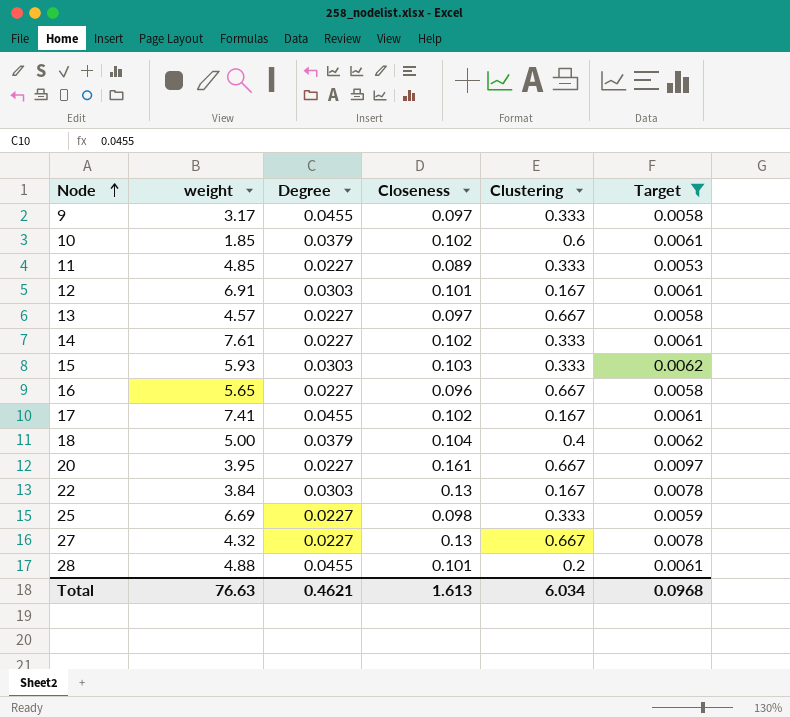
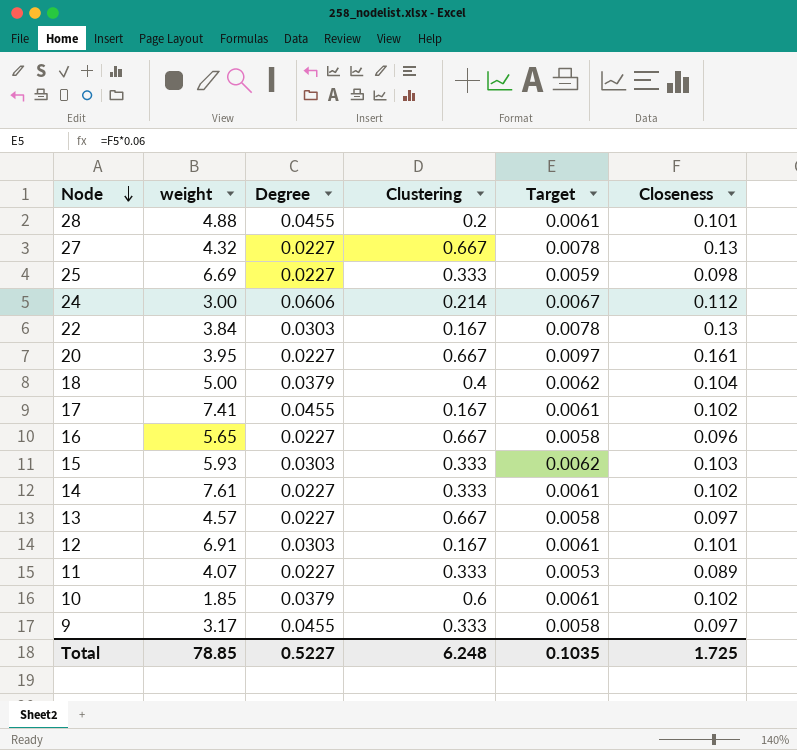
filter: Target != 0.0067 -> none
row order: Node ascending -> Node descending
column Closeness | position: 4 -> 6
11 | weight: 4.85 -> 4.07
Total | weight: 76.63 -> 78.85
Total | Degree: 0.4621 -> 0.5227
Total | Clustering: 6.034 -> 6.248
Total | Target: 0.0968 -> 0.1035
Total | Closeness: 1.613 -> 1.725

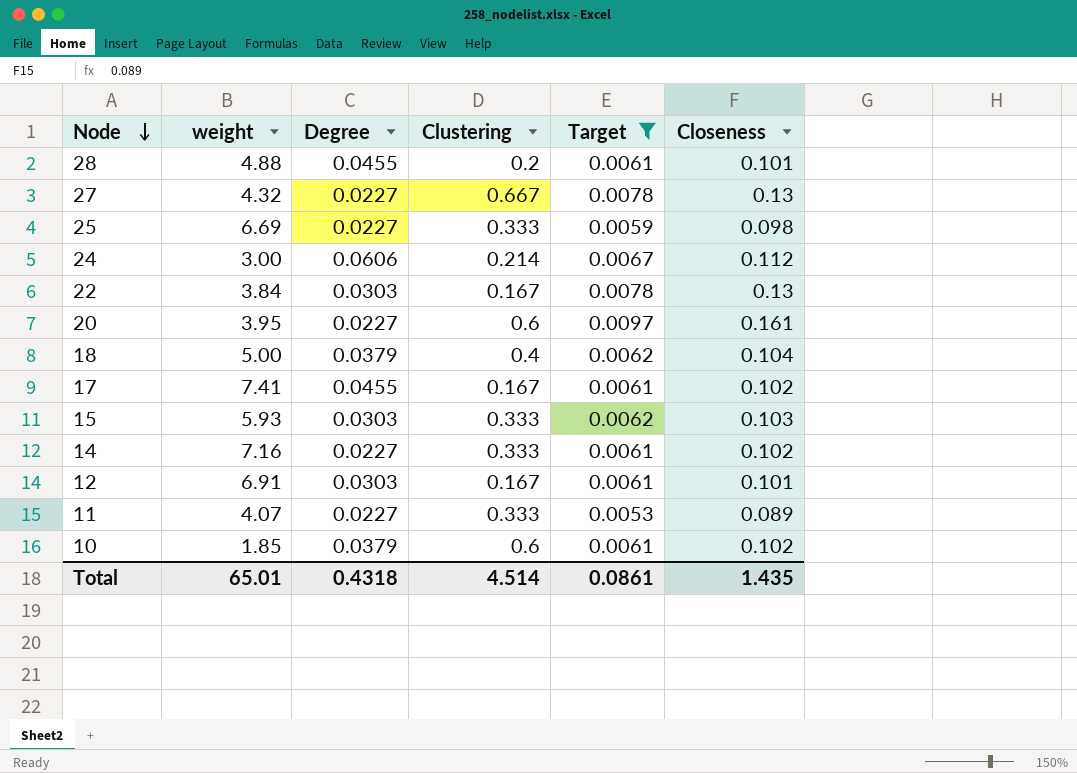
filter: none -> Target != 0.0058
20 | Clustering: 0.667 -> 0.6
14 | weight: 7.61 -> 7.16
Total | weight: 78.85 -> 65.01
Total | Degree: 0.5227 -> 0.4318
Total | Clustering: 6.248 -> 4.514
Total | Target: 0.1035 -> 0.0861
Total | Closeness: 1.725 -> 1.435

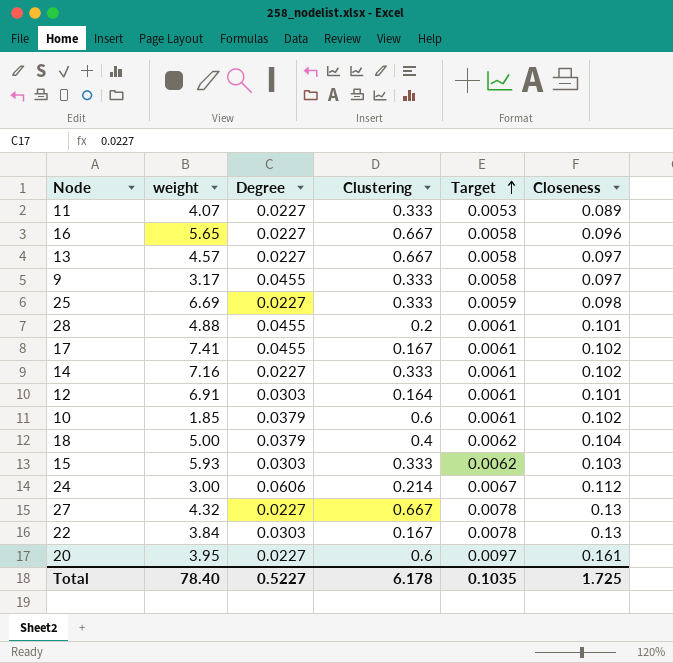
filter: Target != 0.0058 -> none
row order: Node descending -> Target ascending
12 | Clustering: 0.167 -> 0.164
Total | weight: 65.01 -> 78.40
Total | Degree: 0.4318 -> 0.5227
Total | Clustering: 4.514 -> 6.178
Total | Target: 0.0861 -> 0.1035
Total | Closeness: 1.435 -> 1.725

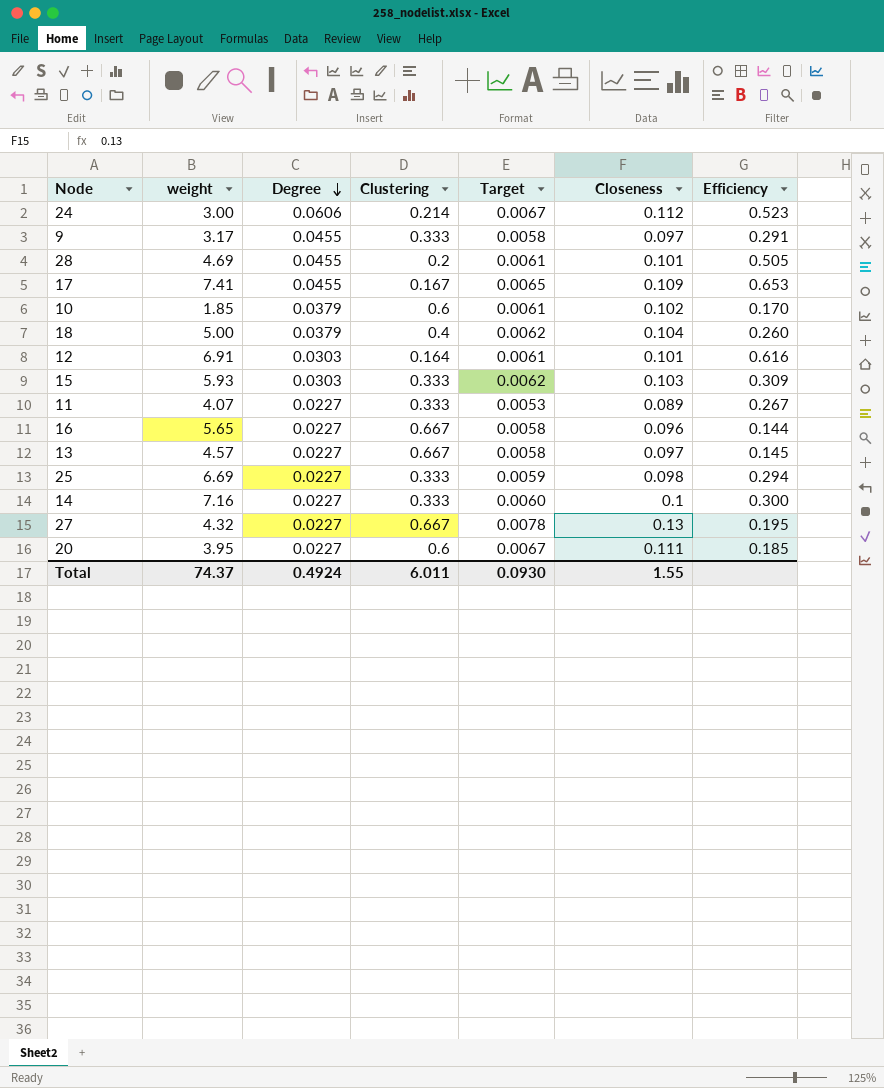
row order: Target ascending -> Degree descending
column Efficiency | formula: none -> [Closeness] / [Clustering]
row 22: 3.84 | 0.0303 | 0.167 | 0.0078 | 0.13 -> none
28 | weight: 4.88 -> 4.69
17 | Target: 0.0061 -> 0.0065
17 | Closeness: 0.102 -> 0.109
14 | Target: 0.0061 -> 0.0060
14 | Closeness: 0.102 -> 0.1
20 | Target: 0.0097 -> 0.0067
20 | Closeness: 0.161 -> 0.111
Total | weight: 78.40 -> 74.37
Total | Degree: 0.5227 -> 0.4924
Total | Clustering: 6.178 -> 6.011
Total | Target: 0.1035 -> 0.0930
Total | Closeness: 1.725 -> 1.55

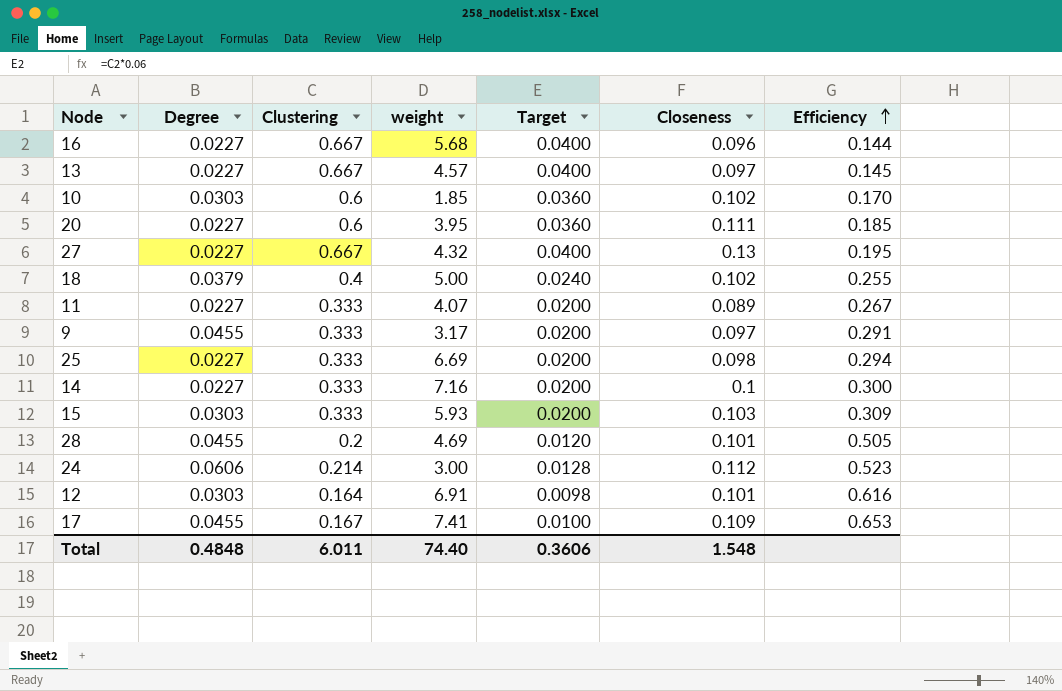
row order: Degree descending -> Efficiency ascending
column weight | position: 2 -> 4
column Target | formula: [Closeness] * 0.06 -> [Clustering] * 0.06
16 | weight: 5.65 -> 5.68
10 | Degree: 0.0379 -> 0.0303
18 | Closeness: 0.104 -> 0.102
18 | Efficiency: 0.260 -> 0.255
Total | Degree: 0.4924 -> 0.4848
Total | weight: 74.37 -> 74.40
Total | Target: 0.0930 -> 0.3606
Total | Closeness: 1.55 -> 1.548

